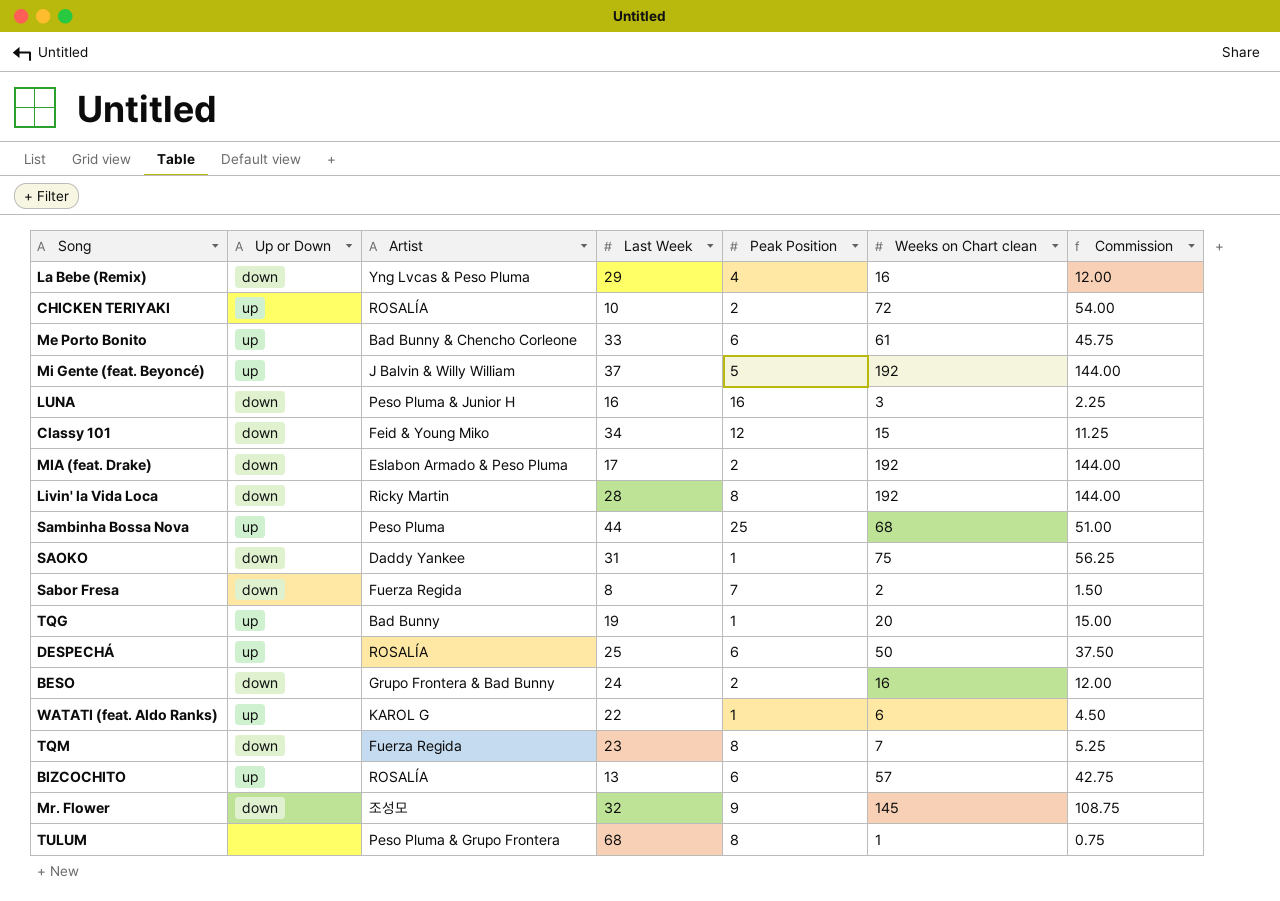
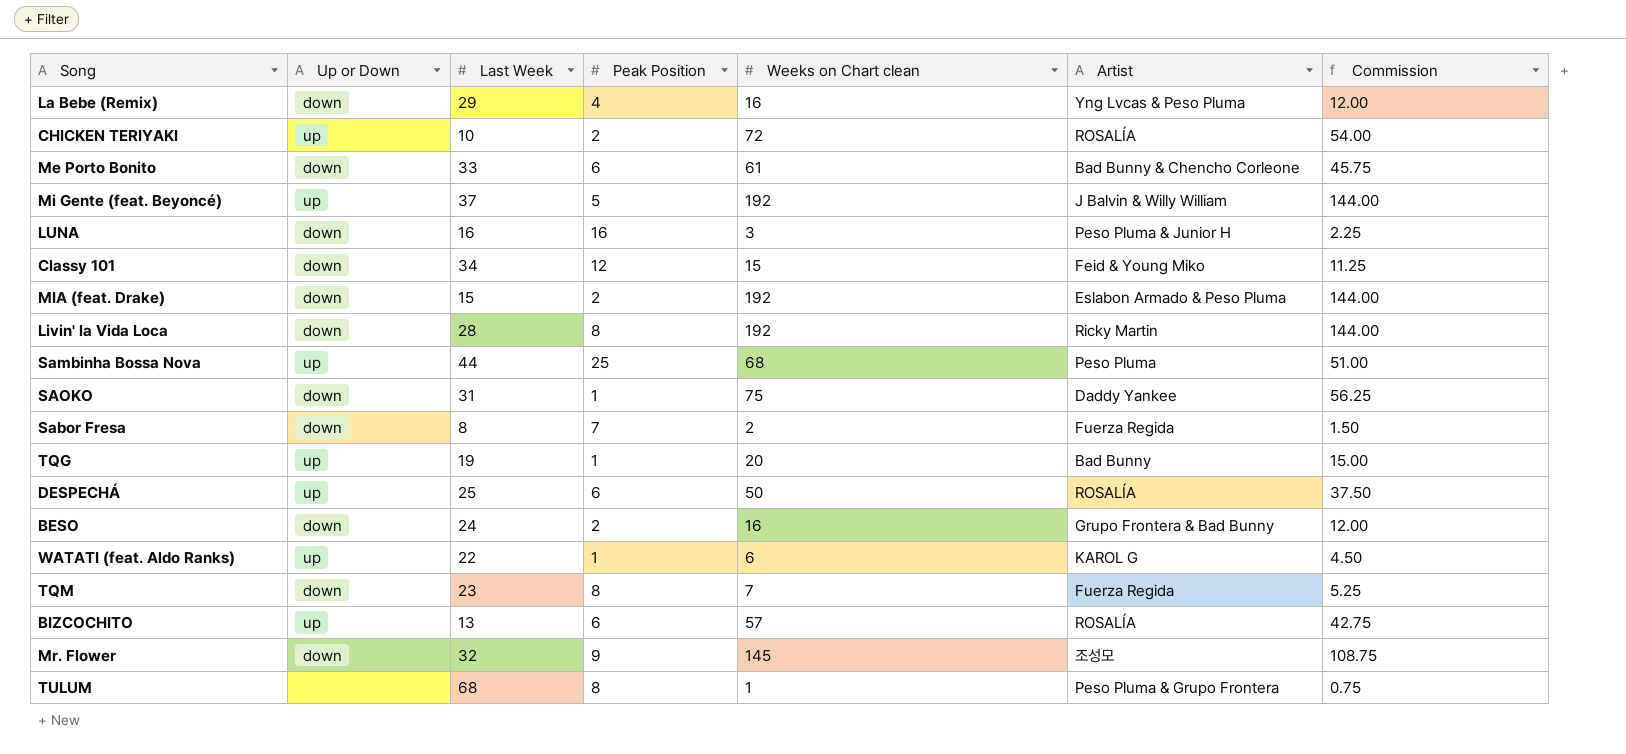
column Artist | position: 3 -> 6
Me Porto Bonito | Up or Down: up -> down
MIA (feat. Drake) | Last Week: 17 -> 15

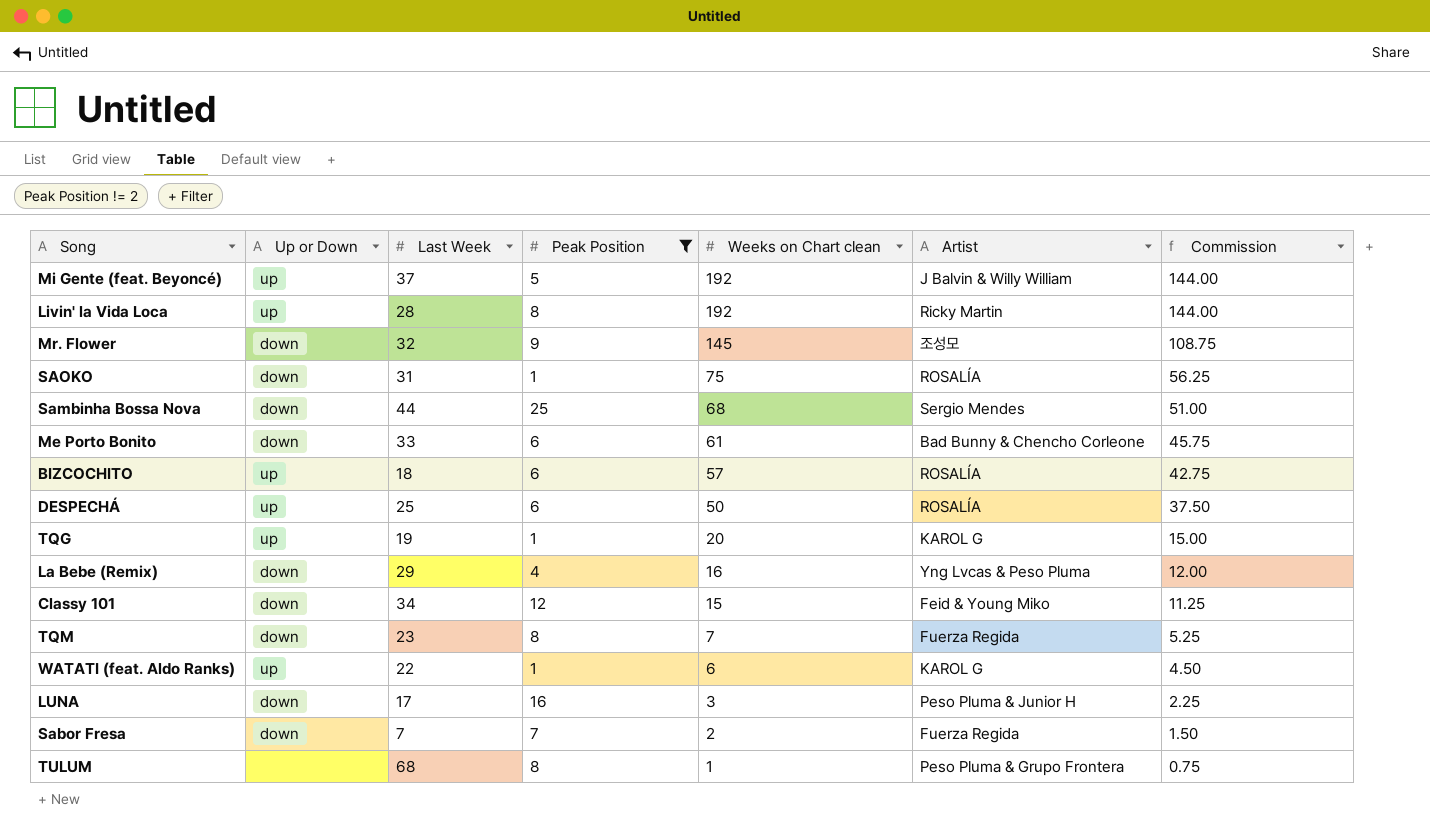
filter: none -> Peak Position != 2
row order: none -> Weeks on Chart clean descending
Livin' la Vida Loca | Up or Down: down -> up
SAOKO | Artist: Daddy Yankee -> ROSALÍA
Sambinha Bossa Nova | Up or Down: up -> down
Sambinha Bossa Nova | Artist: Peso Pluma -> Sergio Mendes
BIZCOCHITO | Last Week: 13 -> 18
TQG | Artist: Bad Bunny -> KAROL G
LUNA | Last Week: 16 -> 17
Sabor Fresa | Last Week: 8 -> 7

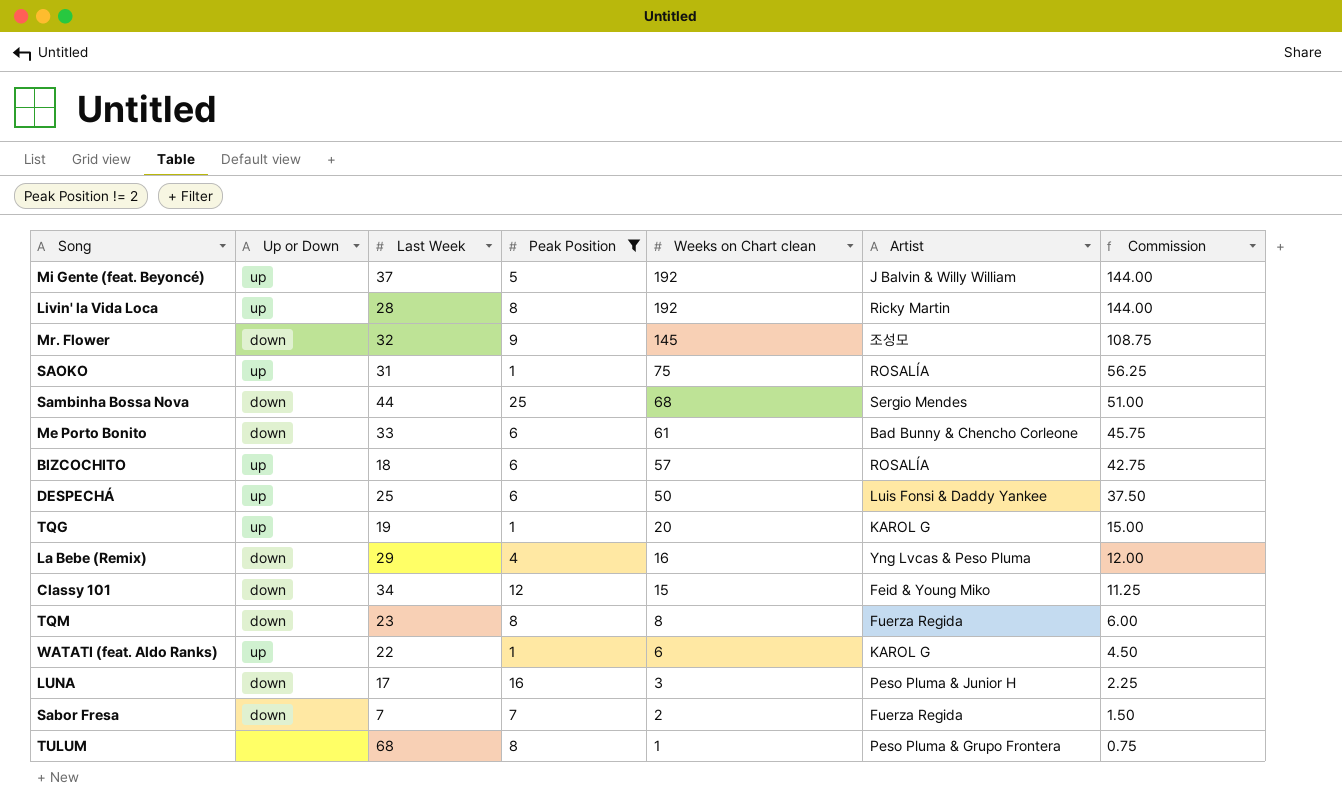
SAOKO | Up or Down: down -> up
DESPECHÁ | Artist: ROSALÍA -> Luis Fonsi & Daddy Yankee
TQM | Weeks on Chart clean: 7 -> 8
TQM | Commission: 5.25 -> 6.00

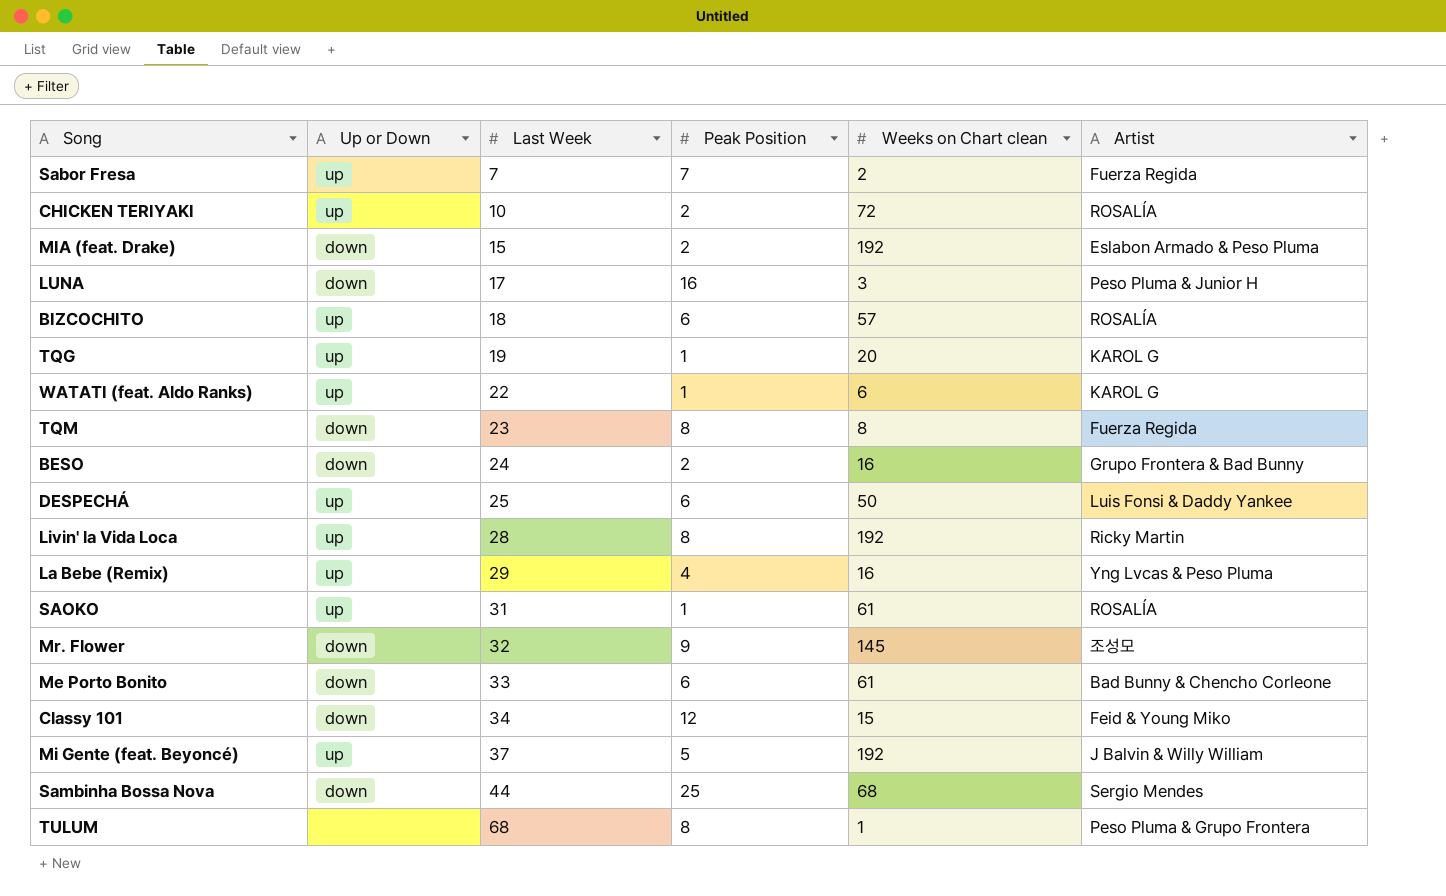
filter: Peak Position != 2 -> none
row order: Weeks on Chart clean descending -> Last Week ascending
column Commission | formula: [Weeks on Chart clean] * 0.75 -> none
Sabor Fresa | Up or Down: down -> up
La Bebe (Remix) | Up or Down: down -> up
SAOKO | Weeks on Chart clean: 75 -> 61

